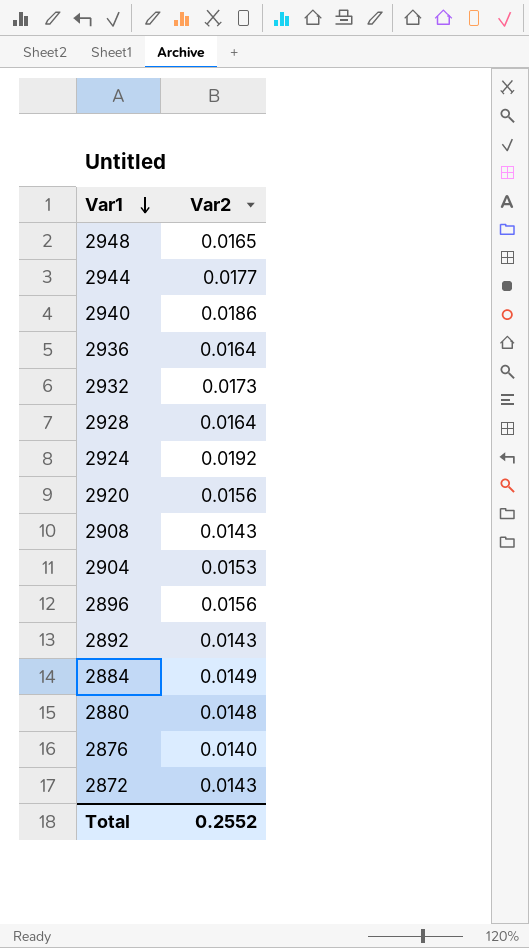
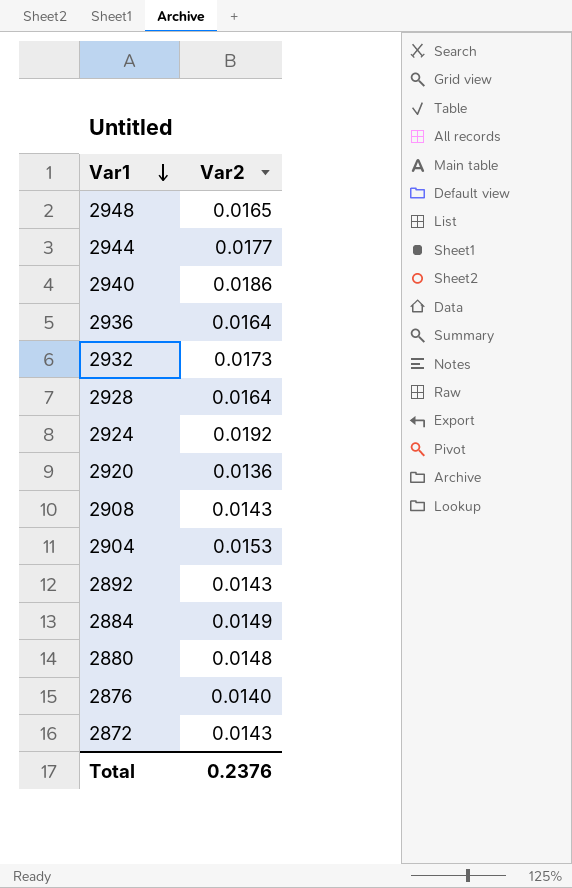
row 2896: 0.0156 -> none
2920 | Var2: 0.0156 -> 0.0136
Total | Var2: 0.2552 -> 0.2376

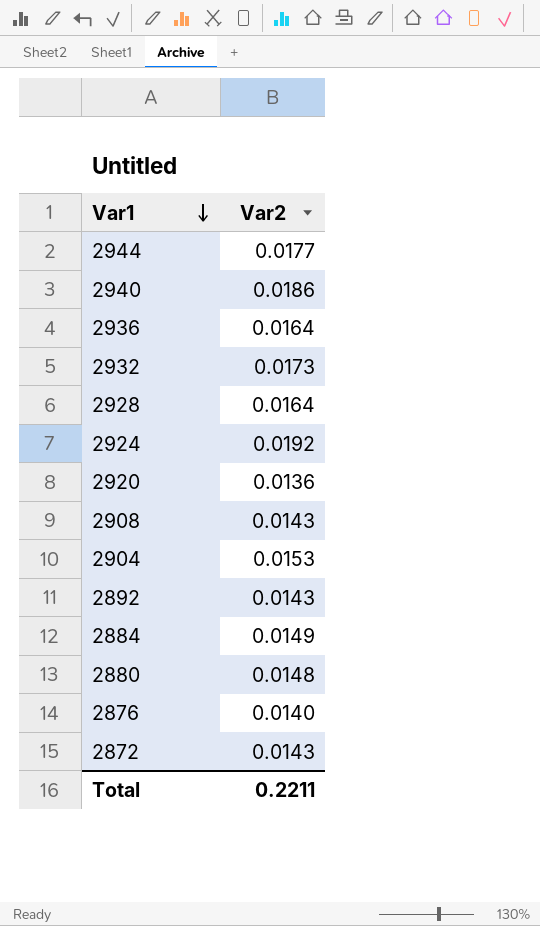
row 2948: 0.0165 -> none
Total | Var2: 0.2376 -> 0.2211

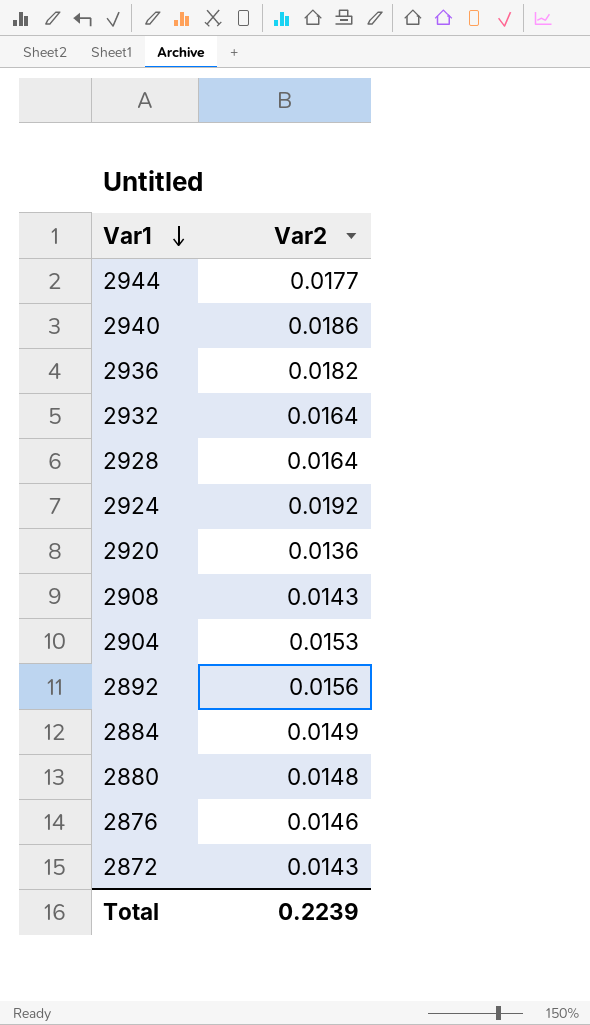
2936 | Var2: 0.0164 -> 0.0182
2932 | Var2: 0.0173 -> 0.0164
2892 | Var2: 0.0143 -> 0.0156
2876 | Var2: 0.0140 -> 0.0146
Total | Var2: 0.2211 -> 0.2239

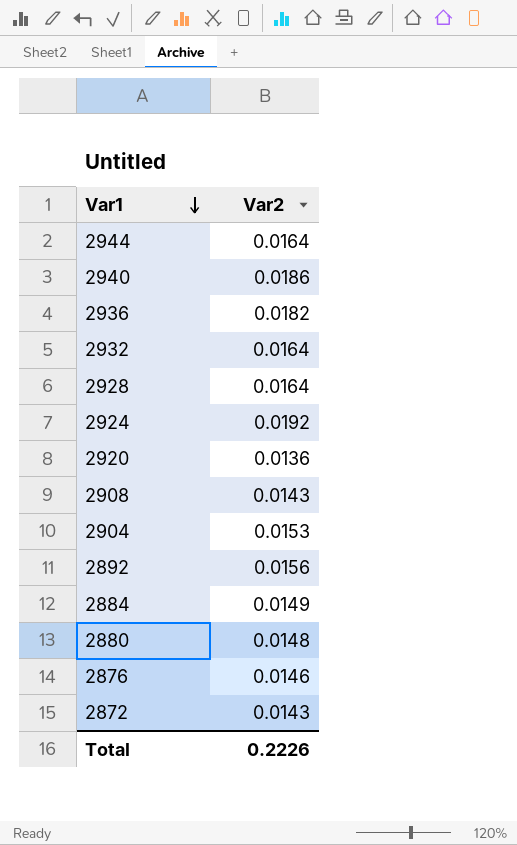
2944 | Var2: 0.0177 -> 0.0164
Total | Var2: 0.2239 -> 0.2226

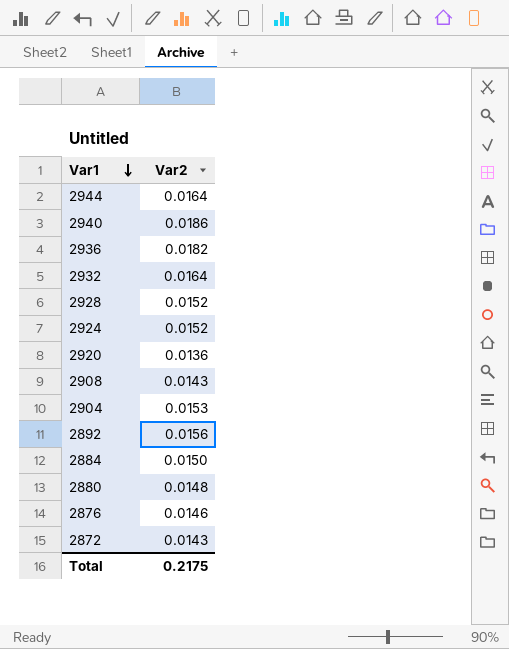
2928 | Var2: 0.0164 -> 0.0152
2924 | Var2: 0.0192 -> 0.0152
2884 | Var2: 0.0149 -> 0.0150
Total | Var2: 0.2226 -> 0.2175

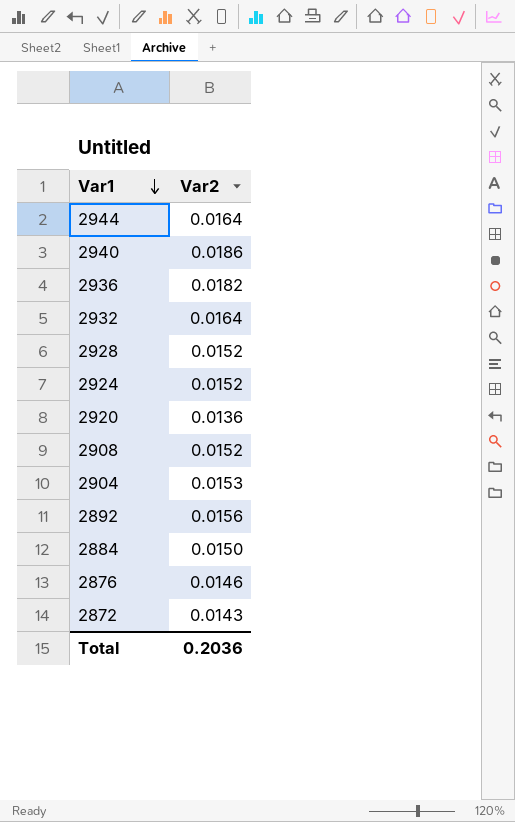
row 2880: 0.0148 -> none
2908 | Var2: 0.0143 -> 0.0152
Total | Var2: 0.2175 -> 0.2036

